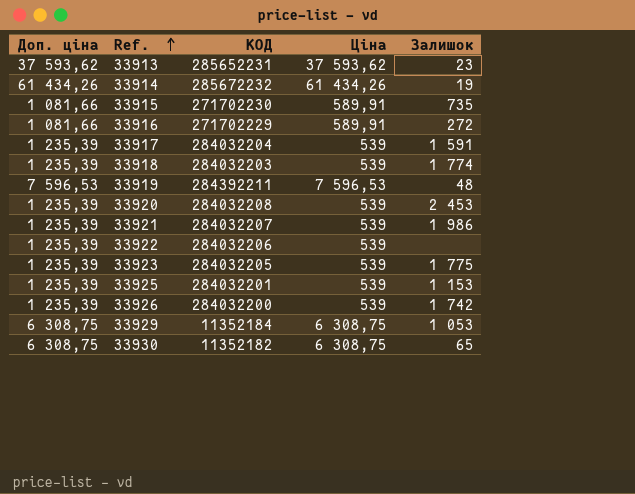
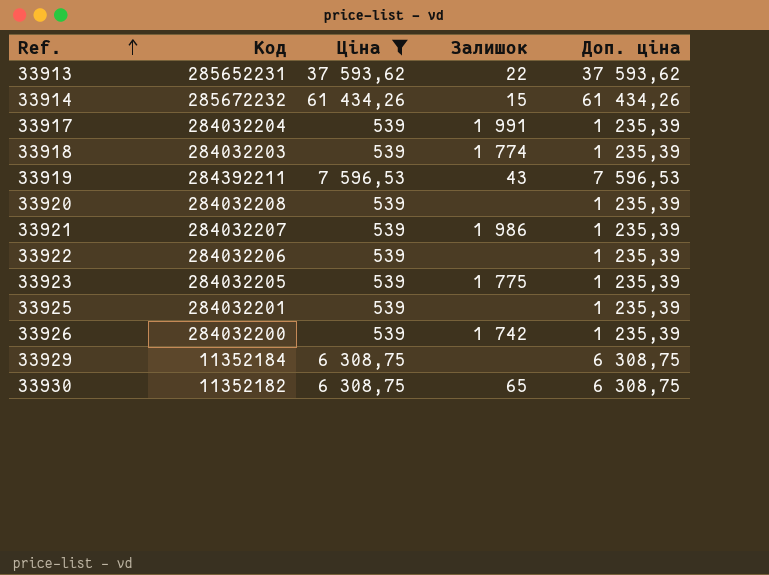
filter: none -> Ціна != 589,91
column name: КОД -> Код
column Доп. ціна | position: 1 -> 5
33913 | Залишок: 23 -> 22
33914 | Залишок: 19 -> 15
33917 | Залишок: 1 591 -> 1 991
33919 | Залишок: 48 -> 43
33920 | Залишок: 2 453 -> none
33925 | Залишок: 1 153 -> none
33929 | Залишок: 1 053 -> none

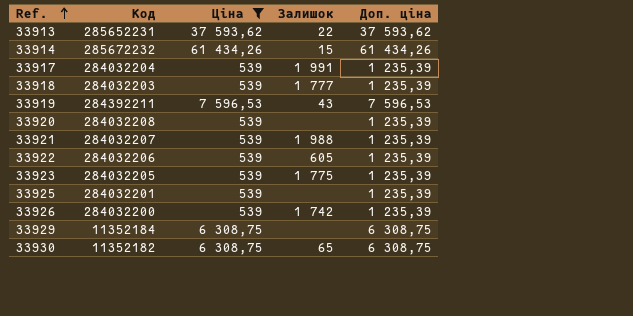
33918 | Залишок: 1 774 -> 1 777
33921 | Залишок: 1 986 -> 1 988
33922 | Залишок: none -> 605

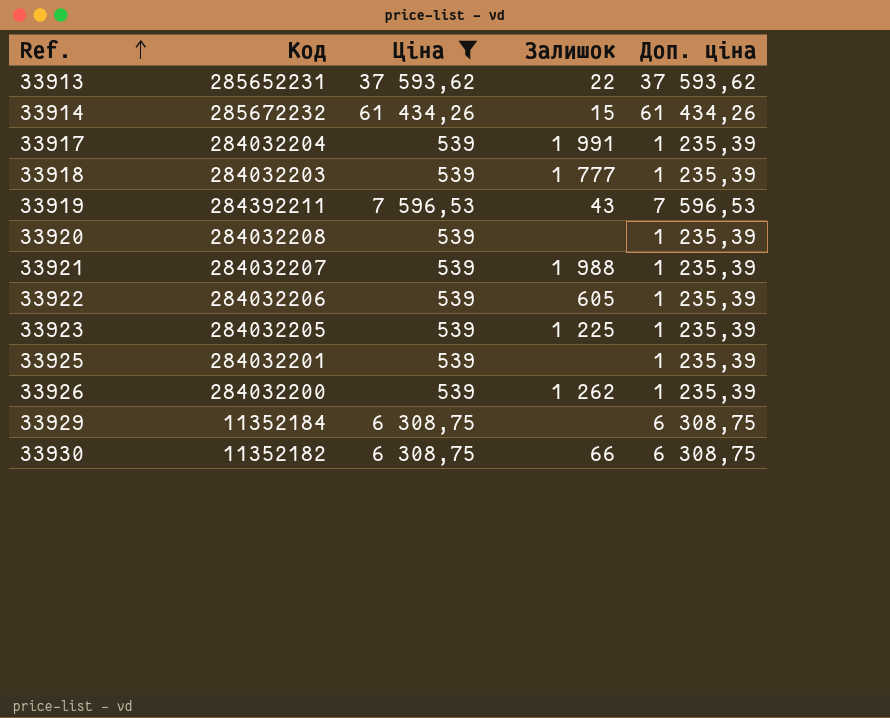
33923 | Залишок: 1 775 -> 1 225
33926 | Залишок: 1 742 -> 1 262
33930 | Залишок: 65 -> 66

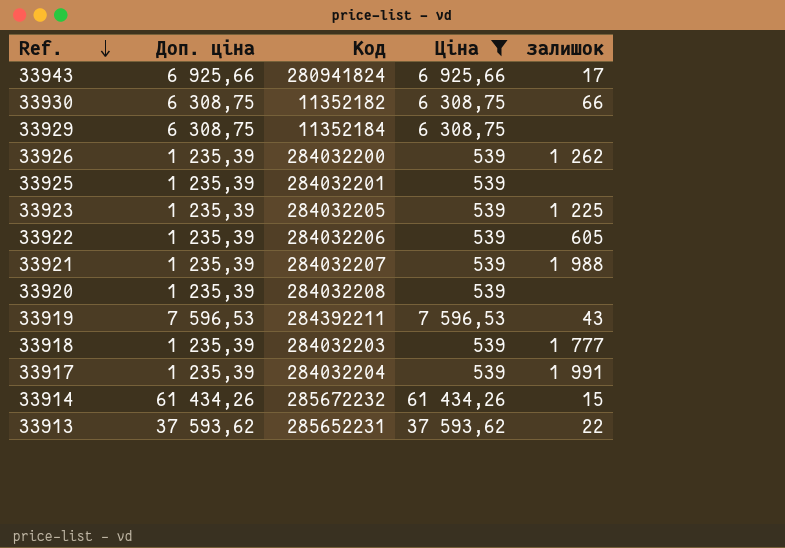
row order: Ref. ascending -> Ref. descending
column Доп. ціна | position: 5 -> 2
column name: Залишок -> залишок
row 33943: none -> 6 925,66 | 280941824 | 6 925,66 | 17

